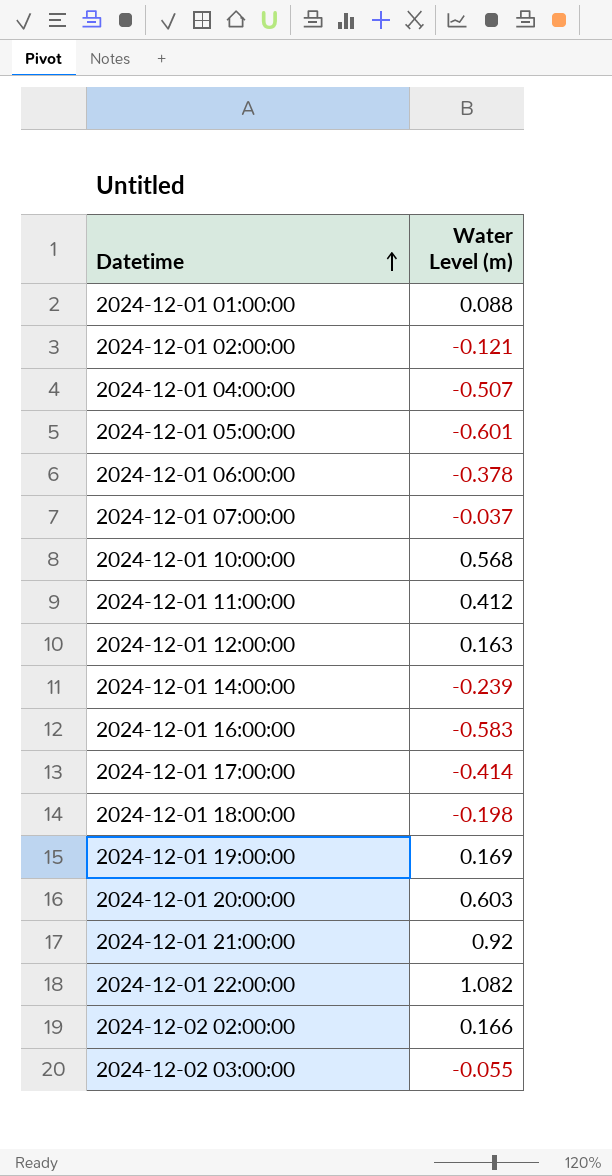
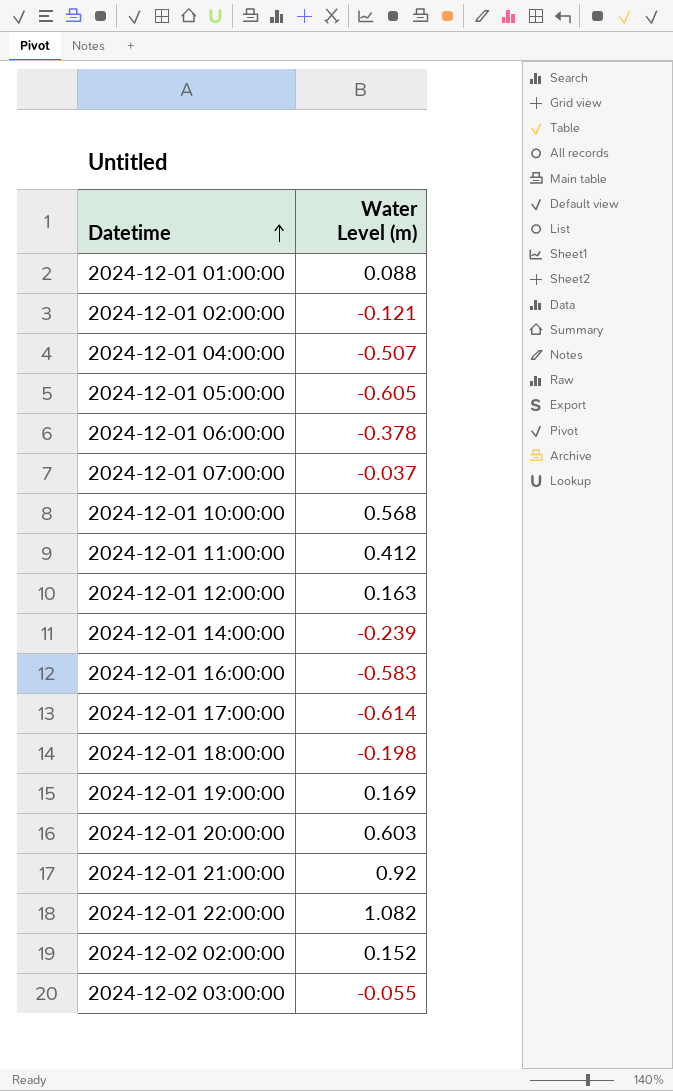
2024-12-01 05:00:00 | Water Level (m): -0.601 -> -0.605
2024-12-01 17:00:00 | Water Level (m): -0.414 -> -0.614
2024-12-02 02:00:00 | Water Level (m): 0.166 -> 0.152

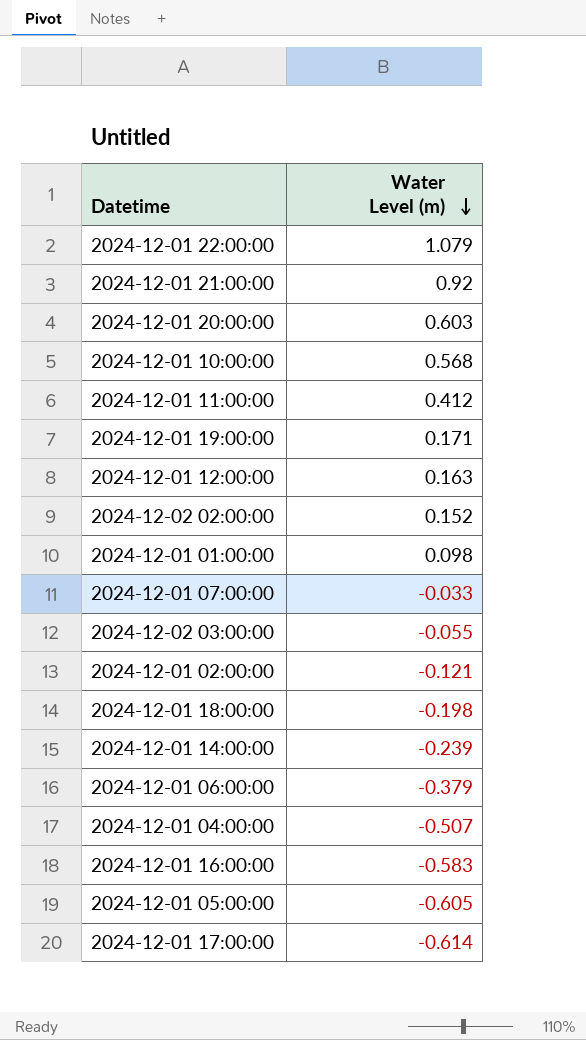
row order: Datetime ascending -> Water Level (m) descending
2024-12-01 22:00:00 | Water Level (m): 1.082 -> 1.079
2024-12-01 19:00:00 | Water Level (m): 0.169 -> 0.171
2024-12-01 01:00:00 | Water Level (m): 0.088 -> 0.098
2024-12-01 07:00:00 | Water Level (m): -0.037 -> -0.033
2024-12-01 06:00:00 | Water Level (m): -0.378 -> -0.379

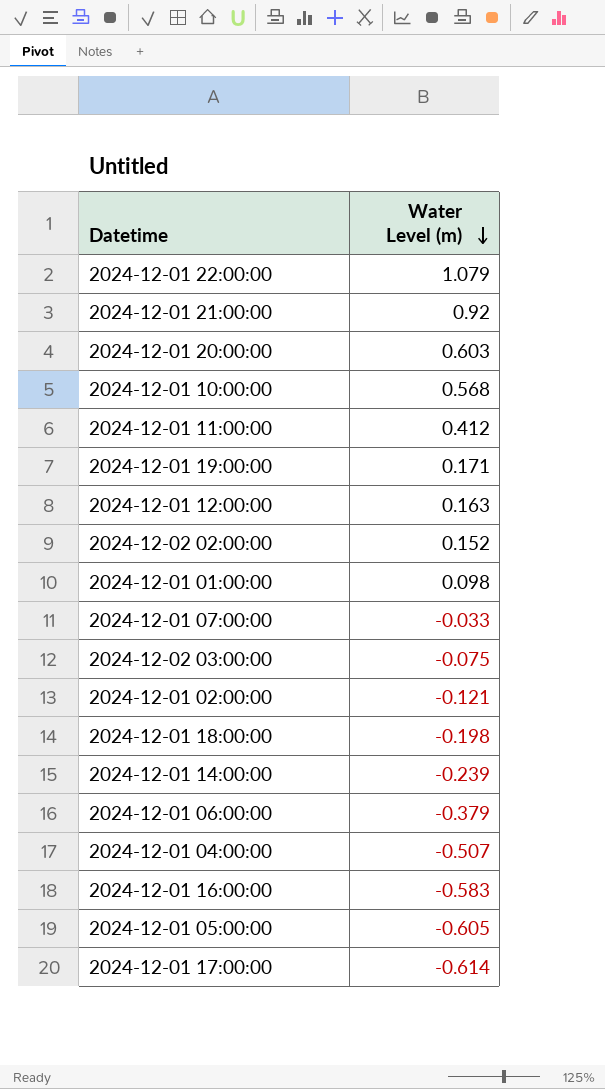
2024-12-02 03:00:00 | Water Level (m): -0.055 -> -0.075

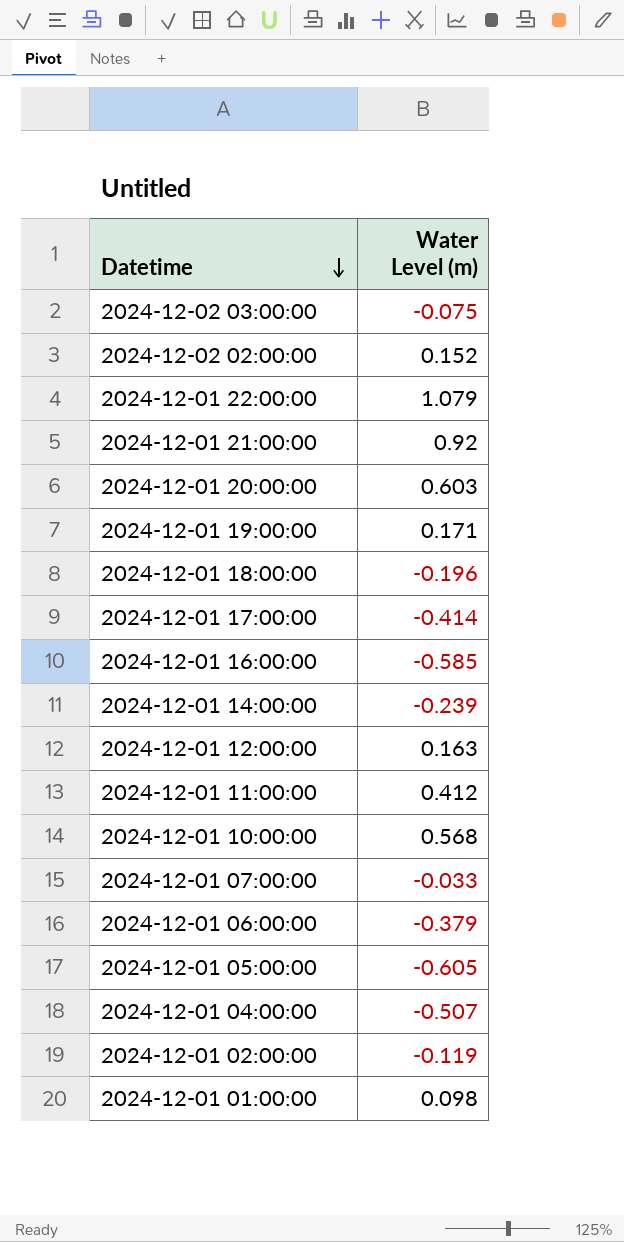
row order: Water Level (m) descending -> Datetime descending
2024-12-01 18:00:00 | Water Level (m): -0.198 -> -0.196
2024-12-01 17:00:00 | Water Level (m): -0.614 -> -0.414
2024-12-01 16:00:00 | Water Level (m): -0.583 -> -0.585
2024-12-01 02:00:00 | Water Level (m): -0.121 -> -0.119

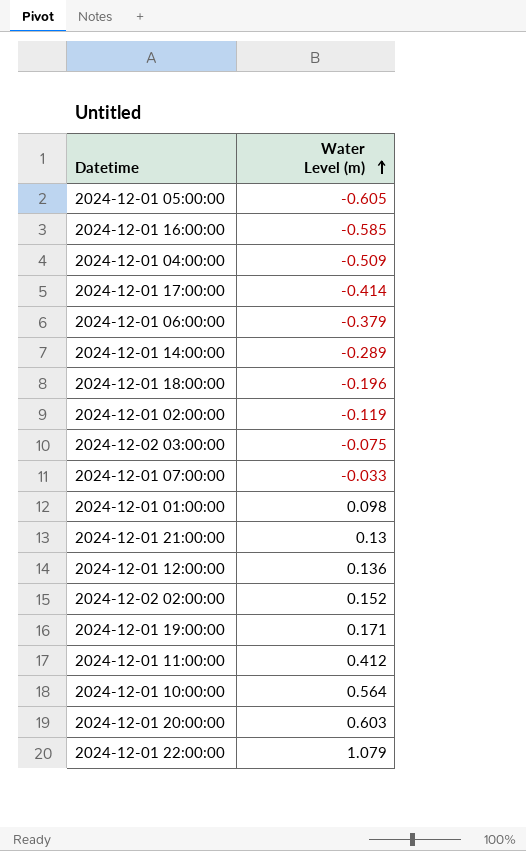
row order: Datetime descending -> Water Level (m) ascending
2024-12-01 04:00:00 | Water Level (m): -0.507 -> -0.509
2024-12-01 14:00:00 | Water Level (m): -0.239 -> -0.289
2024-12-01 21:00:00 | Water Level (m): 0.92 -> 0.13
2024-12-01 12:00:00 | Water Level (m): 0.163 -> 0.136
2024-12-01 10:00:00 | Water Level (m): 0.568 -> 0.564

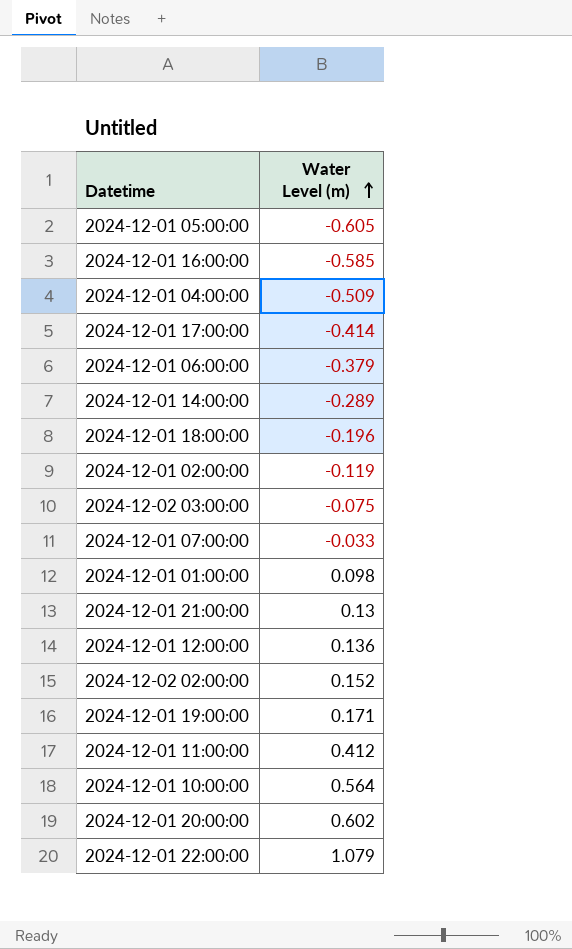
2024-12-01 20:00:00 | Water Level (m): 0.603 -> 0.602

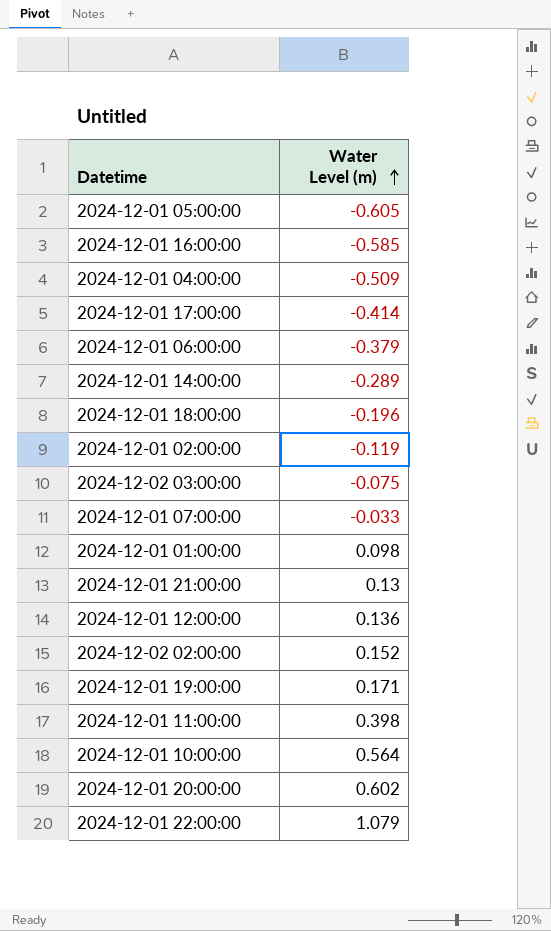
2024-12-01 11:00:00 | Water Level (m): 0.412 -> 0.398

